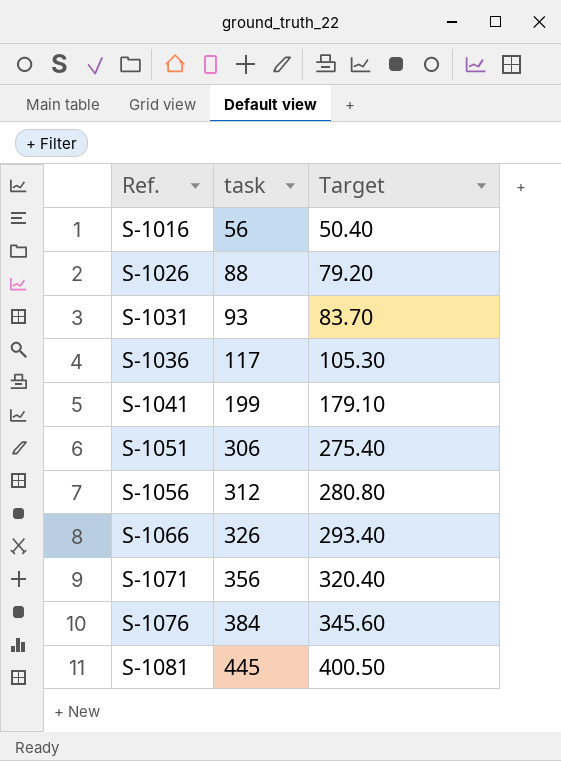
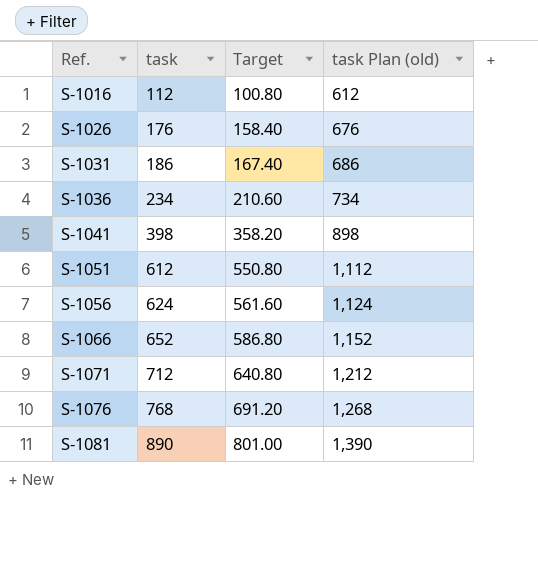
column task Plan (old) | formula: none -> [task] + 500
S-1016 | task: 56 -> 112
S-1016 | Target: 50.40 -> 100.80
S-1026 | task: 88 -> 176
S-1026 | Target: 79.20 -> 158.40
S-1031 | task: 93 -> 186
S-1031 | Target: 83.70 -> 167.40
S-1036 | task: 117 -> 234
S-1036 | Target: 105.30 -> 210.60
S-1041 | task: 199 -> 398
S-1041 | Target: 179.10 -> 358.20
S-1051 | task: 306 -> 612
S-1051 | Target: 275.40 -> 550.80
S-1056 | task: 312 -> 624
S-1056 | Target: 280.80 -> 561.60
S-1066 | task: 326 -> 652
S-1066 | Target: 293.40 -> 586.80
S-1071 | task: 356 -> 712
S-1071 | Target: 320.40 -> 640.80
S-1076 | task: 384 -> 768
S-1076 | Target: 345.60 -> 691.20
S-1081 | task: 445 -> 890
S-1081 | Target: 400.50 -> 801.00

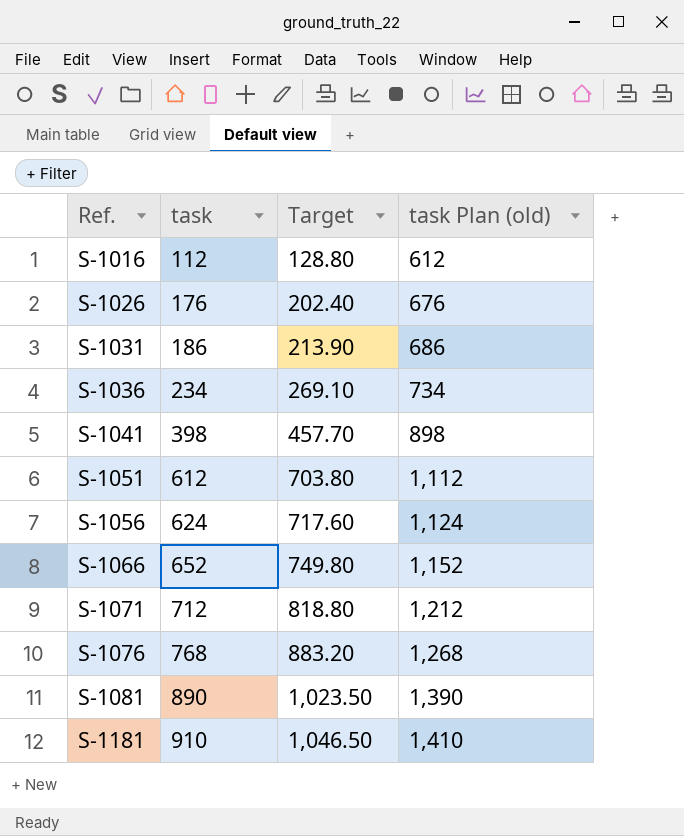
column Target | formula: [task] * 0.9 -> [task] * 1.15
row S-1181: none -> 910 | 1,046.50 | 1,410

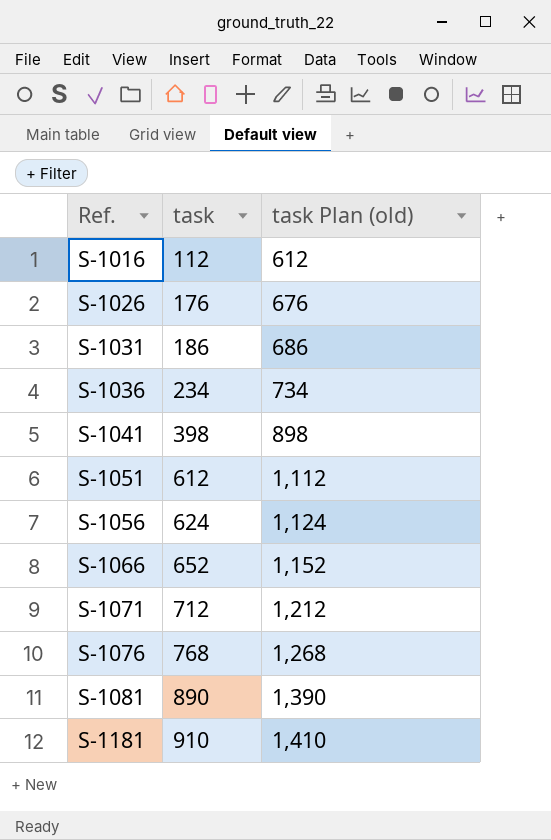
column Target | formula: [task] * 1.15 -> none

